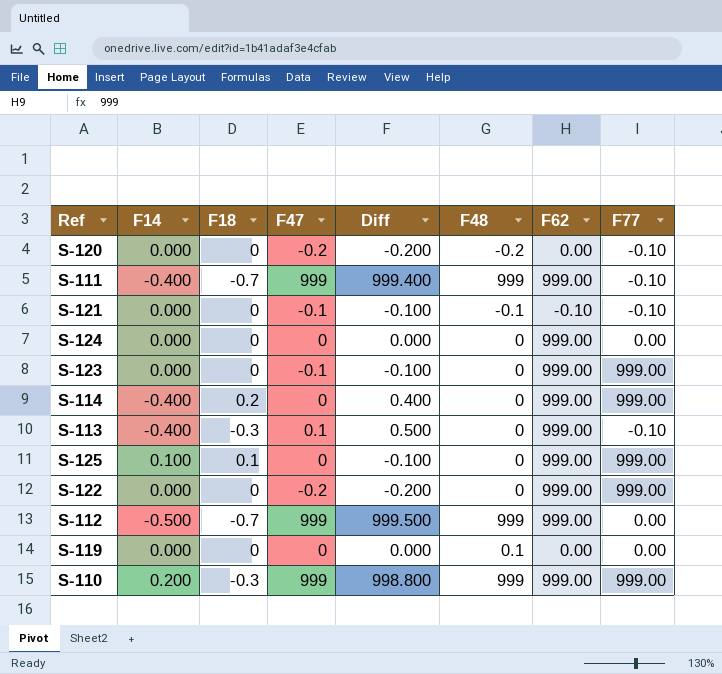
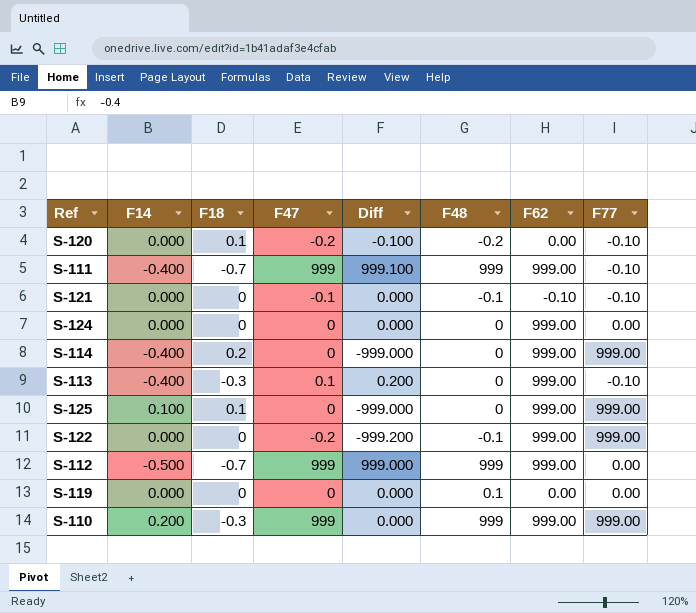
column Diff | formula: [F47] - [F14] -> [F47] - [F77]
row S-123: 0.000 | 0 | -0.1 | -0.100 | 0 | 999.00 | 999.00 -> none
S-120 | F18: 0 -> 0.1
S-122 | F48: 0 -> -0.1

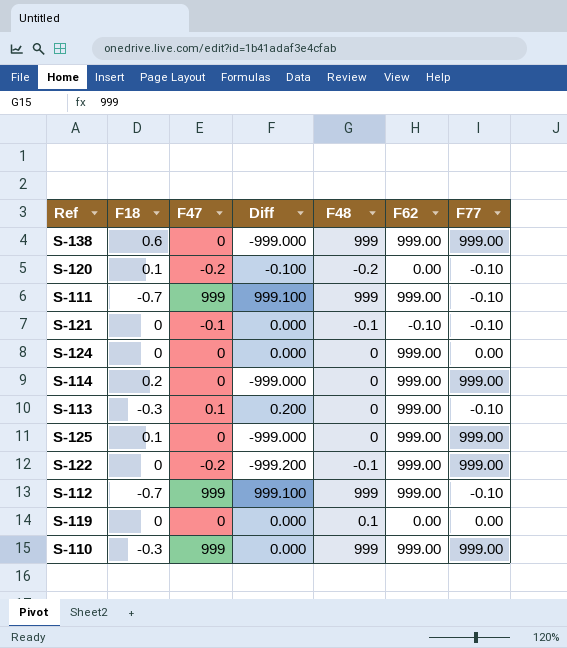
column F14 | position: 2 -> none
row S-138: none -> 0.6 | 0 | -999.000 | 999 | 999.00 | 999.00
S-112 | Diff: 999.000 -> 999.100
S-112 | F77: 0.00 -> -0.10

